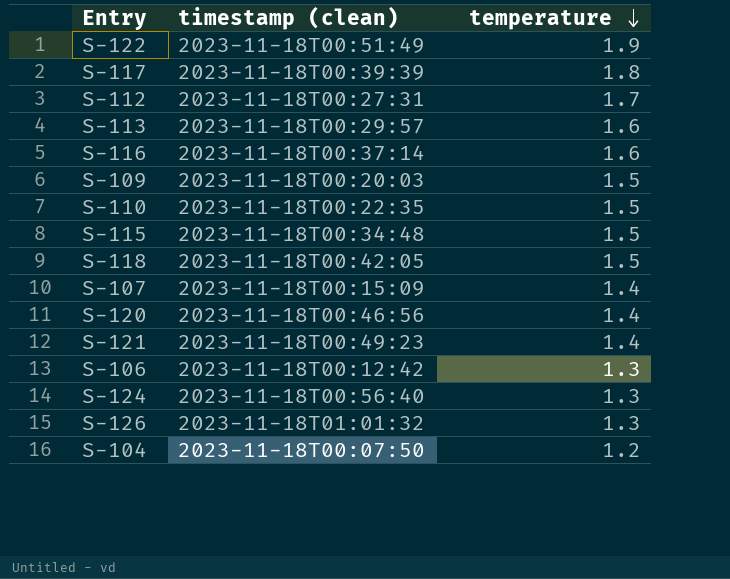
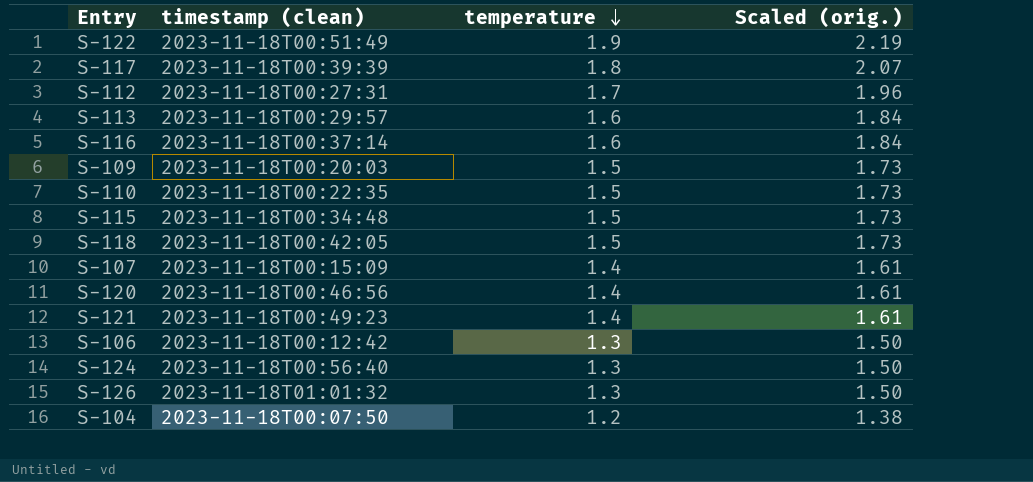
column Scaled (orig.) | formula: none -> [temperature] * 1.15

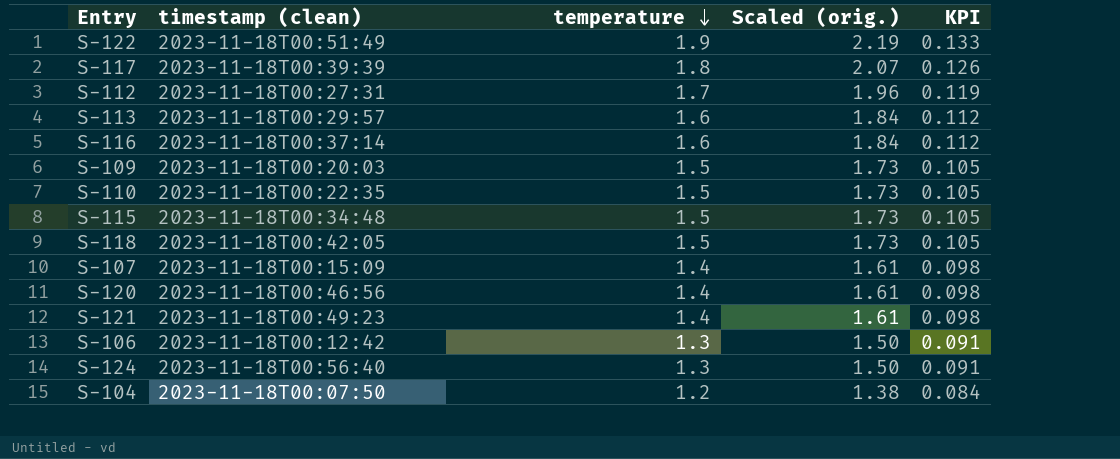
column KPI | formula: none -> [temperature] * 0.07
row S-126: 2023-11-18T01:01:32 | 1.3 | 1.50 -> none

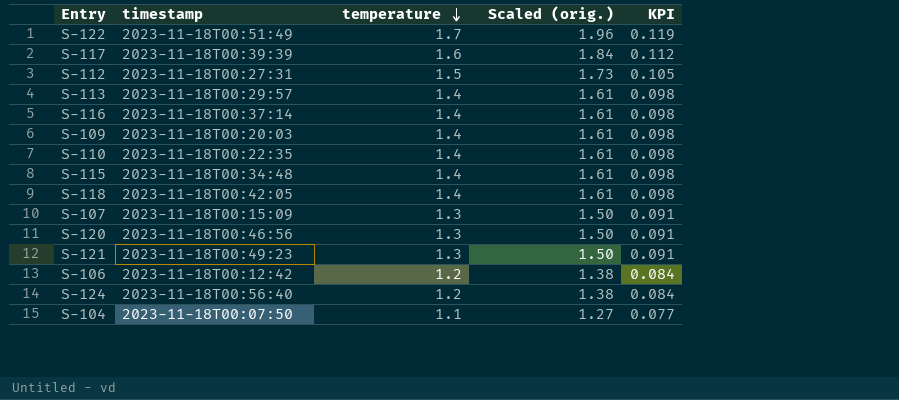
column name: timestamp (clean) -> timestamp
S-122 | temperature: 1.9 -> 1.7
S-122 | Scaled (orig.): 2.19 -> 1.96
S-122 | KPI: 0.133 -> 0.119
S-117 | temperature: 1.8 -> 1.6
S-117 | Scaled (orig.): 2.07 -> 1.84
S-117 | KPI: 0.126 -> 0.112
S-112 | temperature: 1.7 -> 1.5
S-112 | Scaled (orig.): 1.96 -> 1.73
S-112 | KPI: 0.119 -> 0.105
S-113 | temperature: 1.6 -> 1.4
S-113 | Scaled (orig.): 1.84 -> 1.61
S-113 | KPI: 0.112 -> 0.098
S-116 | temperature: 1.6 -> 1.4
S-116 | Scaled (orig.): 1.84 -> 1.61
S-116 | KPI: 0.112 -> 0.098
S-109 | temperature: 1.5 -> 1.4
S-109 | Scaled (orig.): 1.73 -> 1.61
S-109 | KPI: 0.105 -> 0.098
S-110 | temperature: 1.5 -> 1.4
S-110 | Scaled (orig.): 1.73 -> 1.61
S-110 | KPI: 0.105 -> 0.098
S-115 | temperature: 1.5 -> 1.4
S-115 | Scaled (orig.): 1.73 -> 1.61
S-115 | KPI: 0.105 -> 0.098
S-118 | temperature: 1.5 -> 1.4
S-118 | Scaled (orig.): 1.73 -> 1.61
S-118 | KPI: 0.105 -> 0.098
S-107 | temperature: 1.4 -> 1.3
S-107 | Scaled (orig.): 1.61 -> 1.50
S-107 | KPI: 0.098 -> 0.091
S-120 | temperature: 1.4 -> 1.3
S-120 | Scaled (orig.): 1.61 -> 1.50
S-120 | KPI: 0.098 -> 0.091
S-121 | temperature: 1.4 -> 1.3
S-121 | Scaled (orig.): 1.61 -> 1.50
S-121 | KPI: 0.098 -> 0.091
S-106 | temperature: 1.3 -> 1.2
S-106 | Scaled (orig.): 1.50 -> 1.38
S-106 | KPI: 0.091 -> 0.084
S-124 | temperature: 1.3 -> 1.2
S-124 | Scaled (orig.): 1.50 -> 1.38
S-124 | KPI: 0.091 -> 0.084
S-104 | temperature: 1.2 -> 1.1
S-104 | Scaled (orig.): 1.38 -> 1.27
S-104 | KPI: 0.084 -> 0.077

